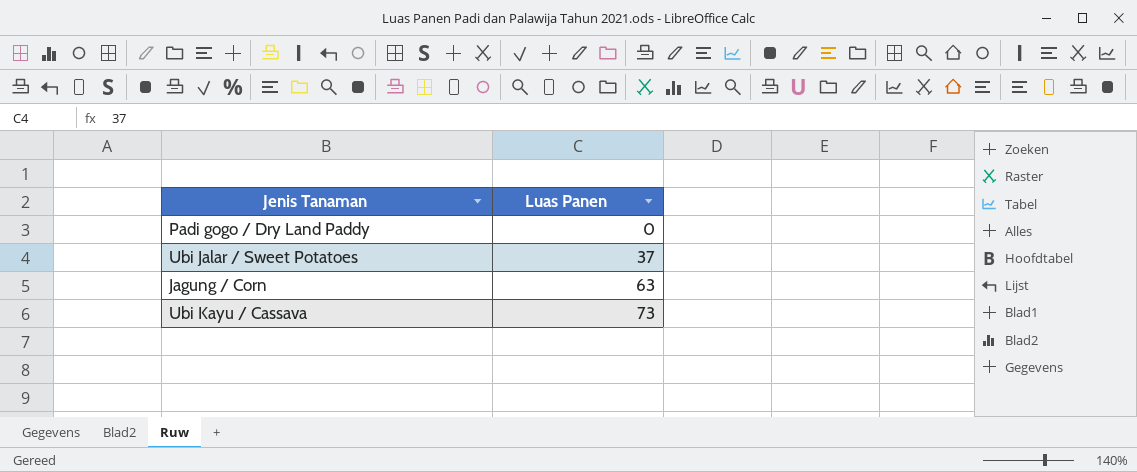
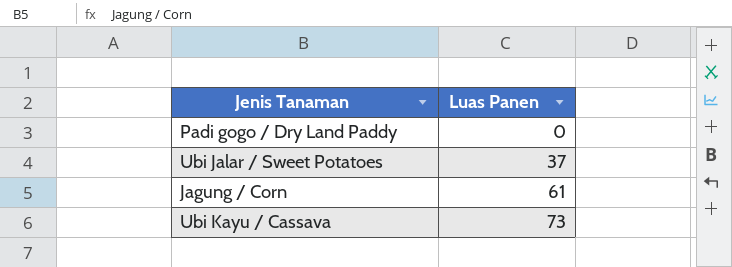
Jagung / Corn | Luas Panen: 63 -> 61

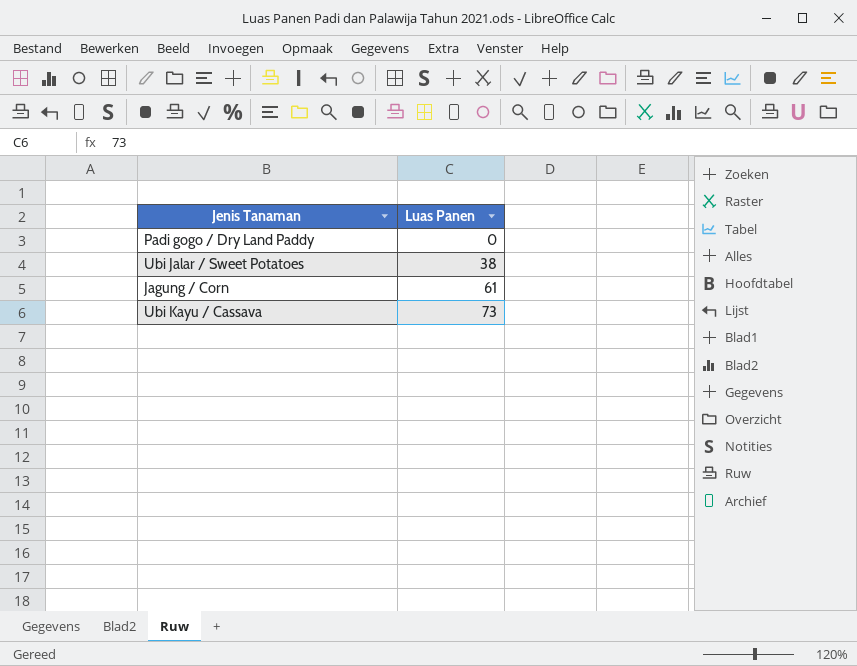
Ubi Jalar / Sweet Potatoes | Luas Panen: 37 -> 38

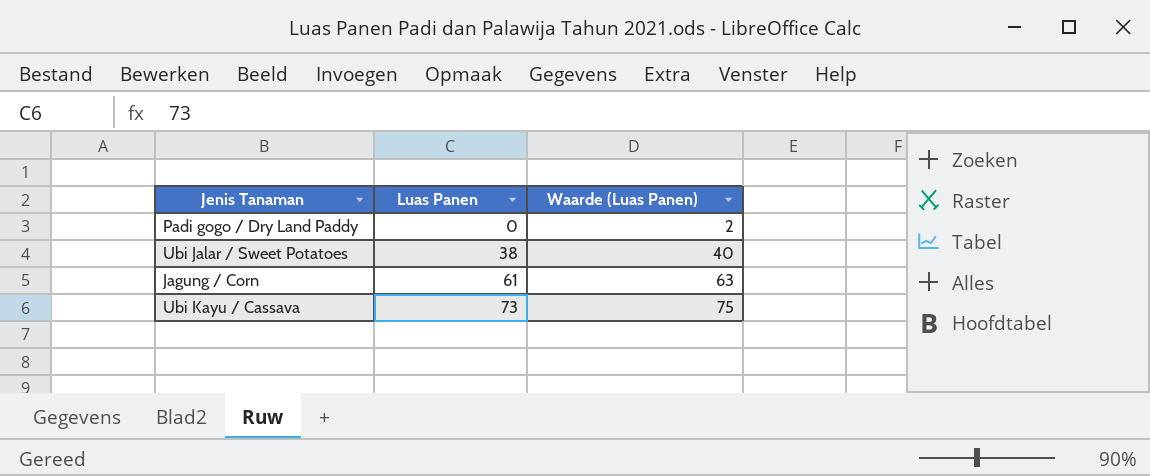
column Waarde (Luas Panen) | formula: none -> [Luas Panen] + 2

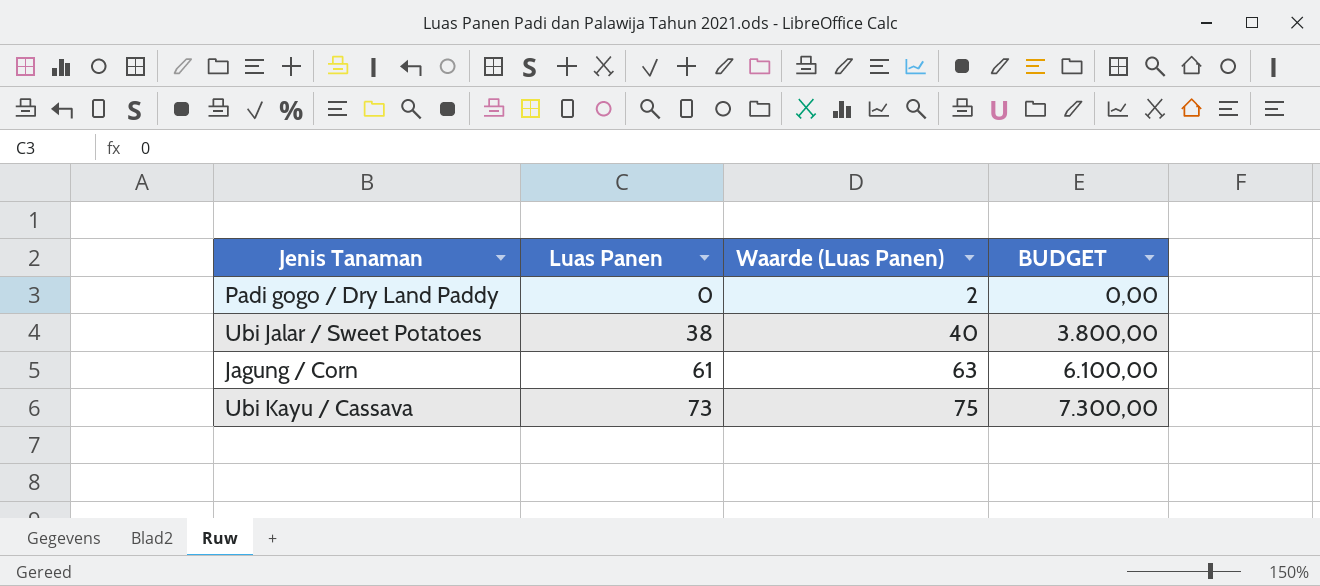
column BUDGET | formula: none -> [Luas Panen] * 100

